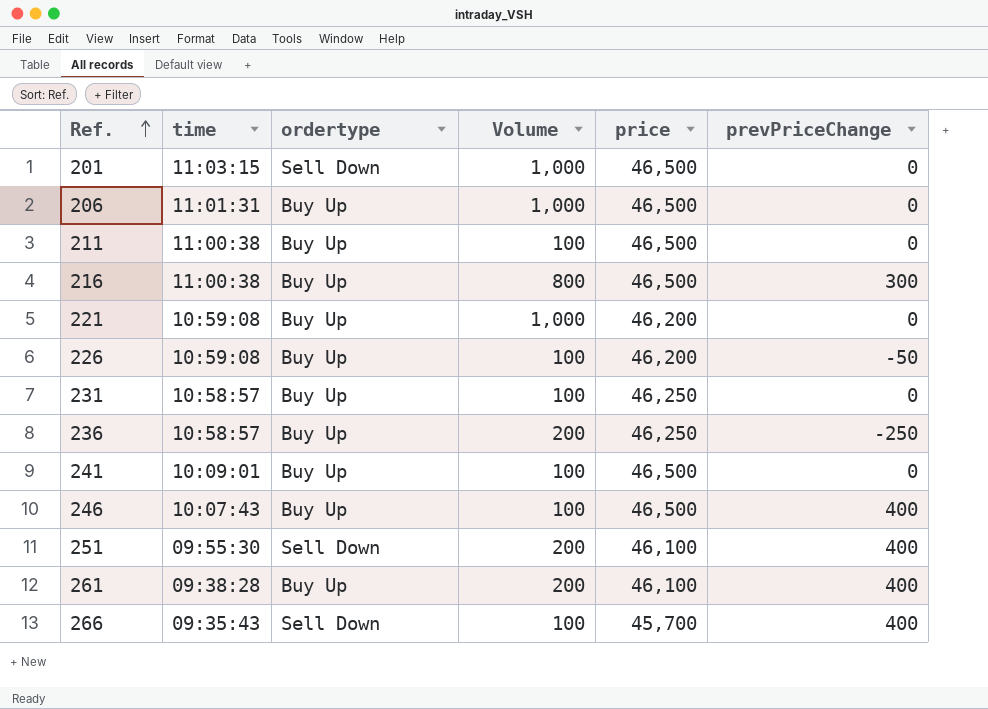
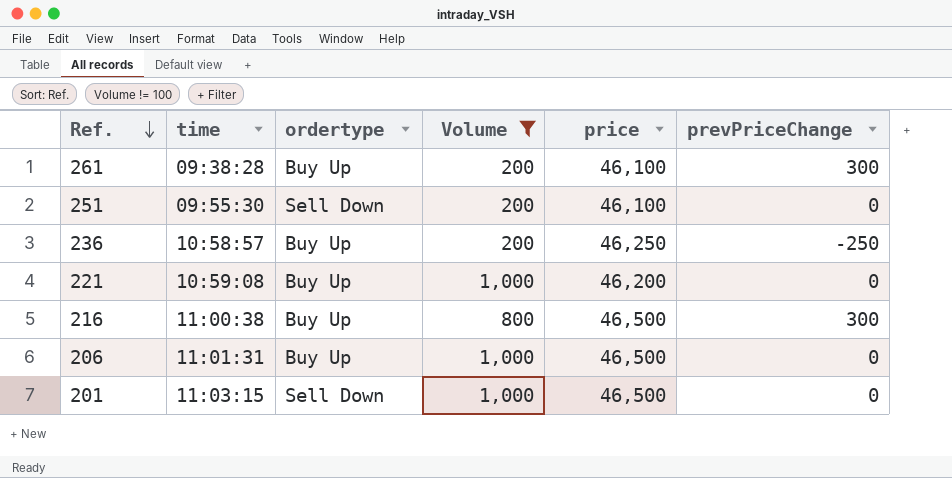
filter: none -> Volume != 100
row order: Ref. ascending -> Ref. descending
261 | prevPriceChange: 400 -> 300
251 | prevPriceChange: 400 -> 0

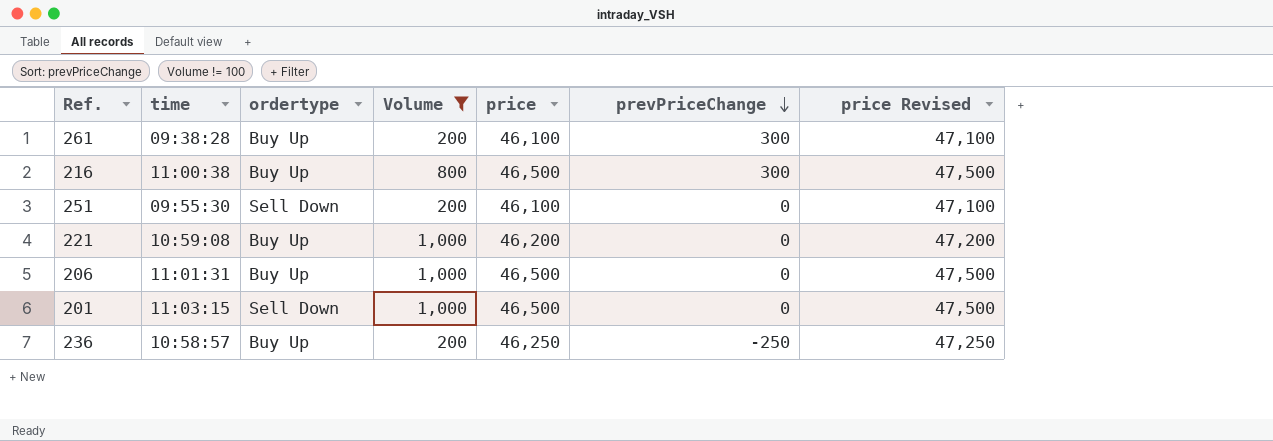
row order: Ref. descending -> prevPriceChange descending
column price Revised | formula: none -> [price] + 1000

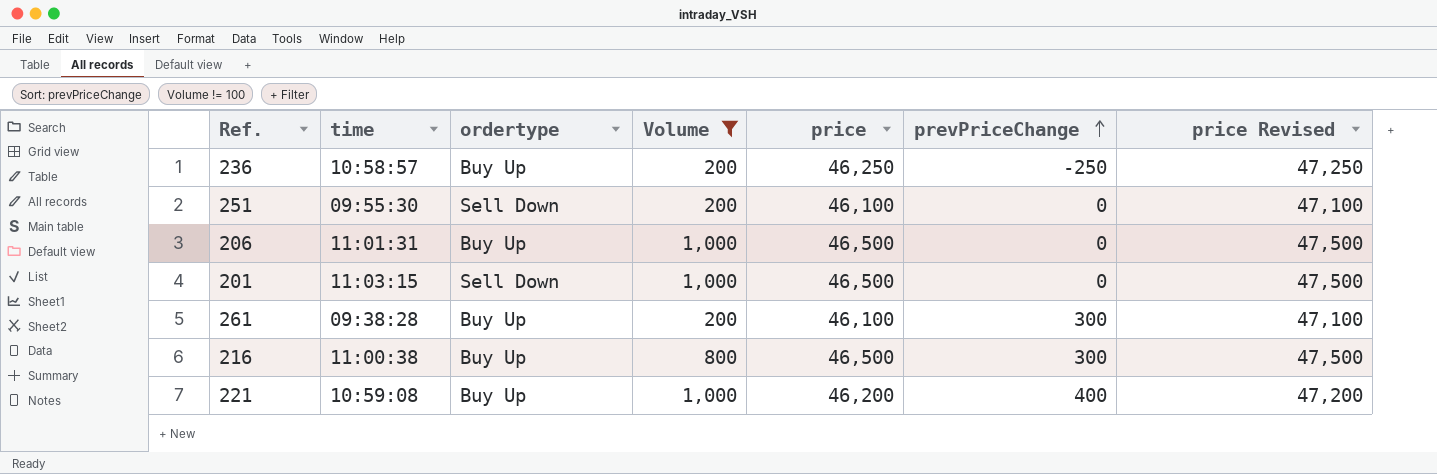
row order: prevPriceChange descending -> prevPriceChange ascending
221 | prevPriceChange: 0 -> 400

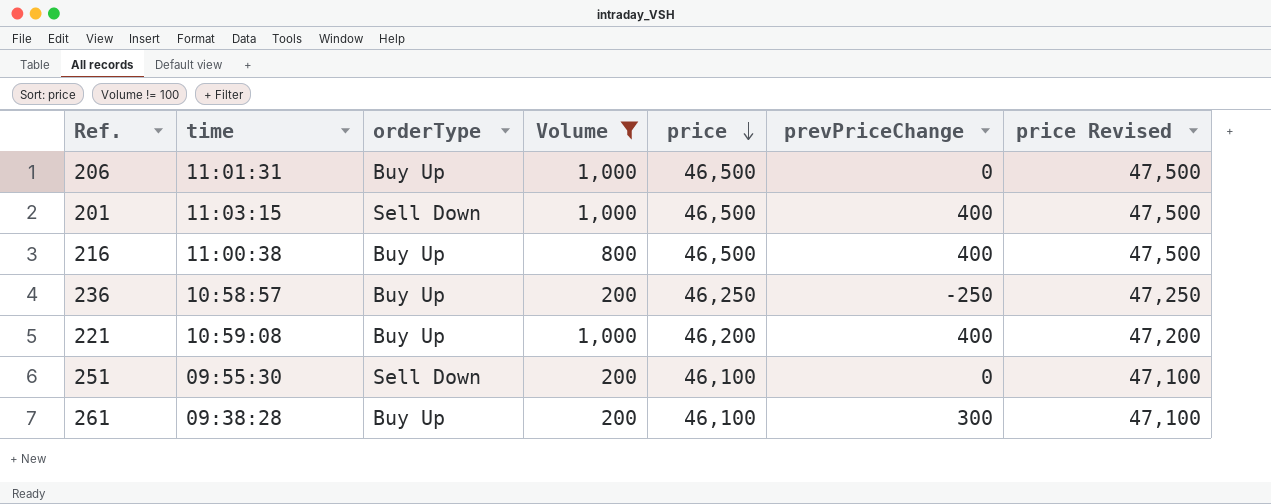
row order: prevPriceChange ascending -> price descending
column name: ordertype -> orderType
201 | prevPriceChange: 0 -> 400
216 | prevPriceChange: 300 -> 400

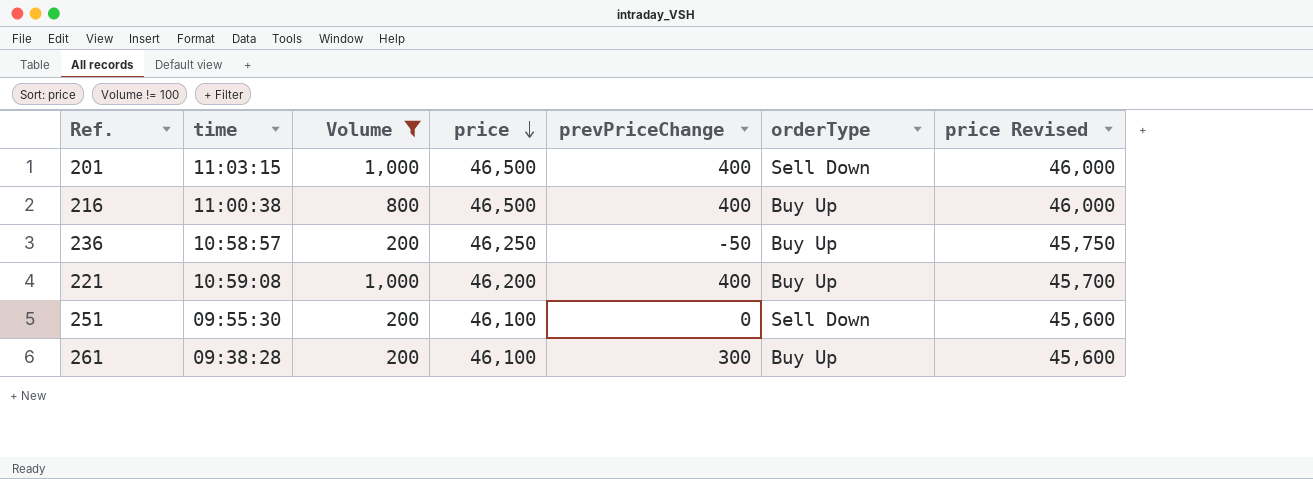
column orderType | position: 3 -> 6
column price Revised | formula: [price] + 1000 -> [price] - 500
row 206: 11:01:31 | Buy Up | 1,000 | 46,500 | 0 | 47,500 -> none
236 | prevPriceChange: -250 -> -50

